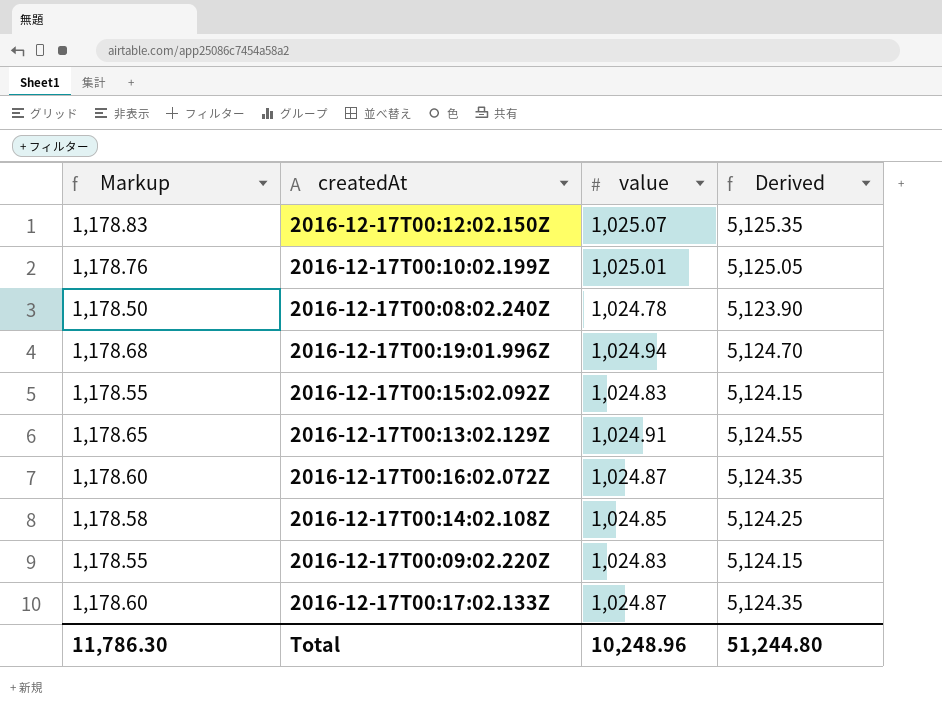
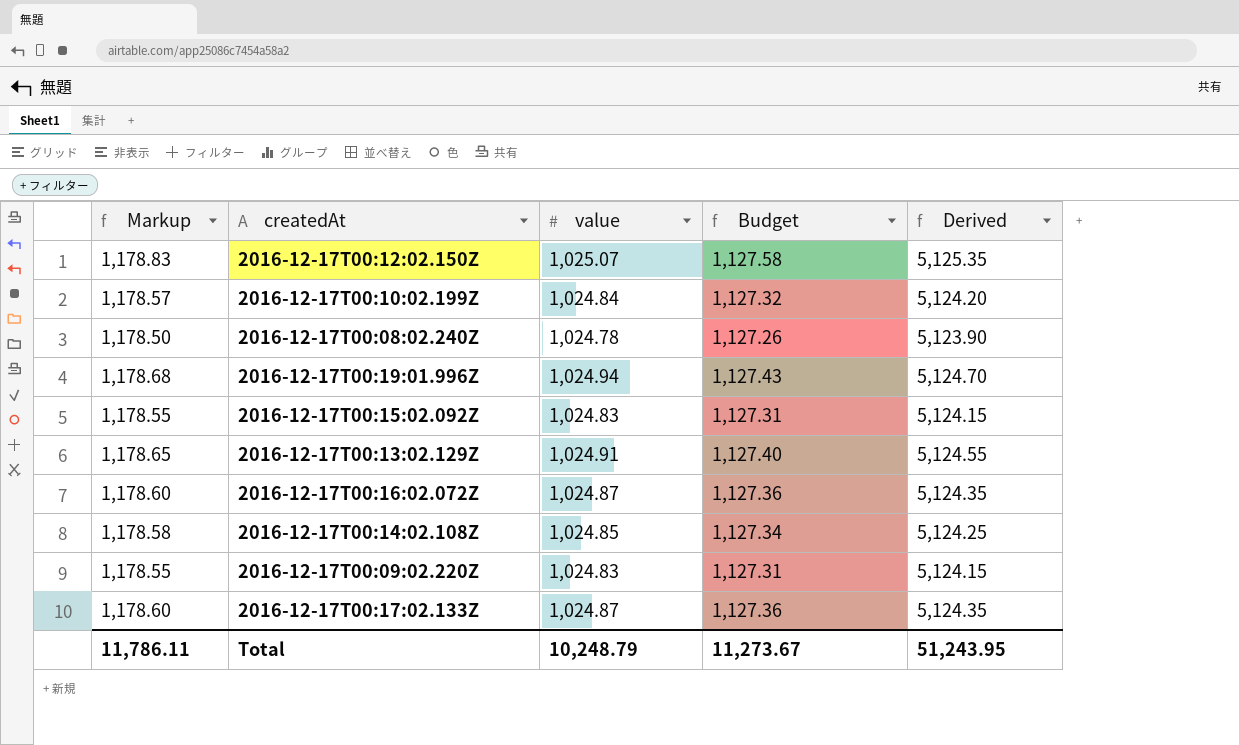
column Budget | formula: none -> [value] * 1.1
2016-12-17T00:10:02.199Z | Markup: 1,178.76 -> 1,178.57
2016-12-17T00:10:02.199Z | value: 1,025.01 -> 1,024.84
2016-12-17T00:10:02.199Z | Derived: 5,125.05 -> 5,124.20
Total | Markup: 11,786.30 -> 11,786.11
Total | value: 10,248.96 -> 10,248.79
Total | Derived: 51,244.80 -> 51,243.95

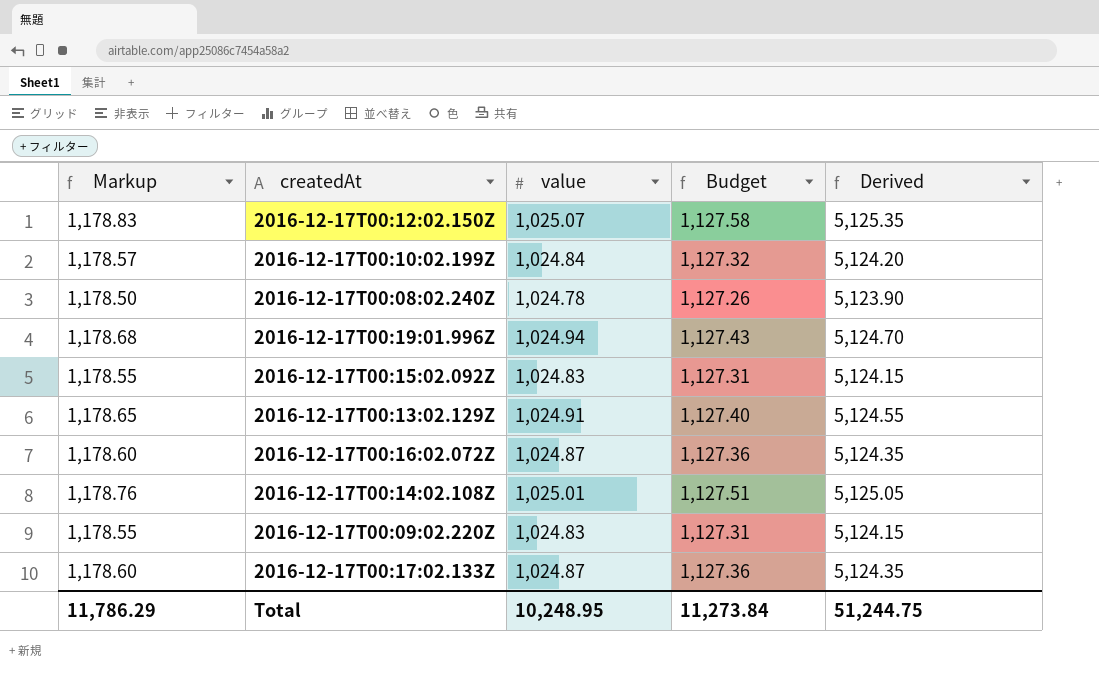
2016-12-17T00:14:02.108Z | Markup: 1,178.58 -> 1,178.76
2016-12-17T00:14:02.108Z | value: 1,024.85 -> 1,025.01
2016-12-17T00:14:02.108Z | Budget: 1,127.34 -> 1,127.51
2016-12-17T00:14:02.108Z | Derived: 5,124.25 -> 5,125.05
Total | Markup: 11,786.11 -> 11,786.29
Total | value: 10,248.79 -> 10,248.95
Total | Budget: 11,273.67 -> 11,273.84
Total | Derived: 51,243.95 -> 51,244.75

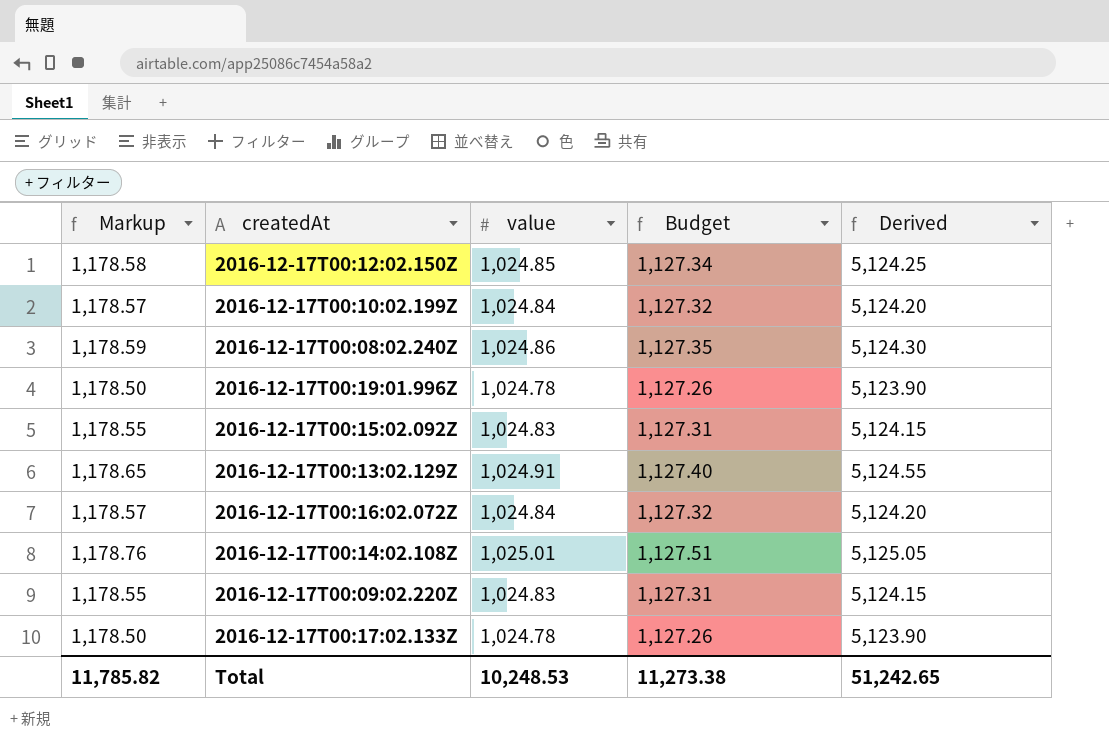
2016-12-17T00:12:02.150Z | Markup: 1,178.83 -> 1,178.58
2016-12-17T00:12:02.150Z | value: 1,025.07 -> 1,024.85
2016-12-17T00:12:02.150Z | Budget: 1,127.58 -> 1,127.34
2016-12-17T00:12:02.150Z | Derived: 5,125.35 -> 5,124.25
2016-12-17T00:08:02.240Z | Markup: 1,178.50 -> 1,178.59
2016-12-17T00:08:02.240Z | value: 1,024.78 -> 1,024.86
2016-12-17T00:08:02.240Z | Budget: 1,127.26 -> 1,127.35
2016-12-17T00:08:02.240Z | Derived: 5,123.90 -> 5,124.30
2016-12-17T00:19:01.996Z | Markup: 1,178.68 -> 1,178.50
2016-12-17T00:19:01.996Z | value: 1,024.94 -> 1,024.78
2016-12-17T00:19:01.996Z | Budget: 1,127.43 -> 1,127.26
2016-12-17T00:19:01.996Z | Derived: 5,124.70 -> 5,123.90
2016-12-17T00:16:02.072Z | Markup: 1,178.60 -> 1,178.57
2016-12-17T00:16:02.072Z | value: 1,024.87 -> 1,024.84
2016-12-17T00:16:02.072Z | Budget: 1,127.36 -> 1,127.32
2016-12-17T00:16:02.072Z | Derived: 5,124.35 -> 5,124.20
2016-12-17T00:17:02.133Z | Markup: 1,178.60 -> 1,178.50
2016-12-17T00:17:02.133Z | value: 1,024.87 -> 1,024.78
2016-12-17T00:17:02.133Z | Budget: 1,127.36 -> 1,127.26
2016-12-17T00:17:02.133Z | Derived: 5,124.35 -> 5,123.90
Total | Markup: 11,786.29 -> 11,785.82
Total | value: 10,248.95 -> 10,248.53
Total | Budget: 11,273.84 -> 11,273.38
Total | Derived: 51,244.75 -> 51,242.65

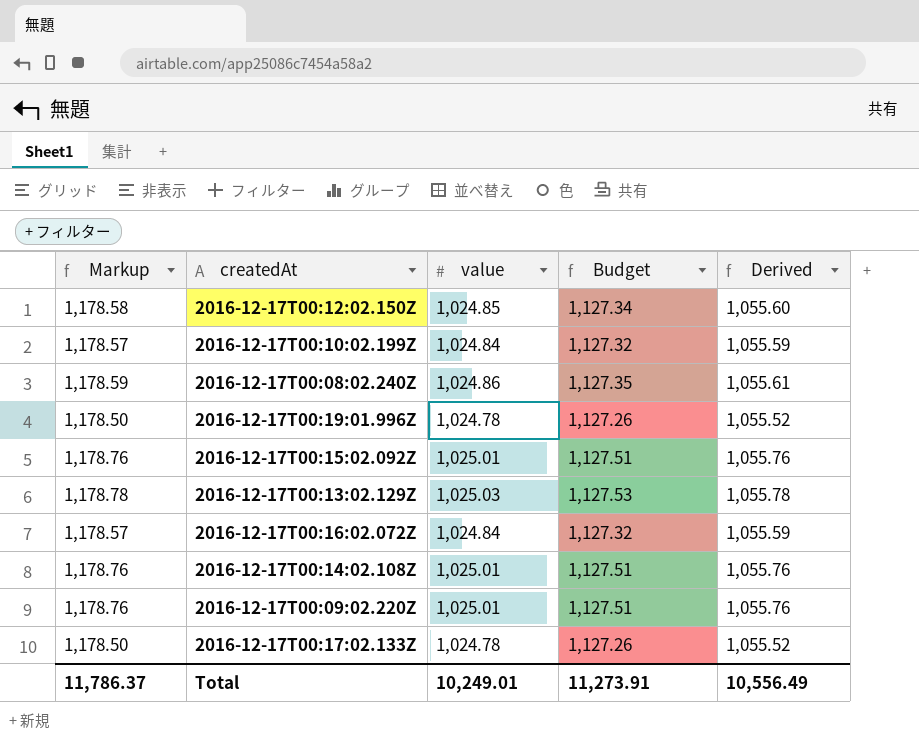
column Derived | formula: [value] * 5 -> [value] * 1.03
2016-12-17T00:15:02.092Z | Markup: 1,178.55 -> 1,178.76
2016-12-17T00:15:02.092Z | value: 1,024.83 -> 1,025.01
2016-12-17T00:15:02.092Z | Budget: 1,127.31 -> 1,127.51
2016-12-17T00:13:02.129Z | Markup: 1,178.65 -> 1,178.78
2016-12-17T00:13:02.129Z | value: 1,024.91 -> 1,025.03
2016-12-17T00:13:02.129Z | Budget: 1,127.40 -> 1,127.53
2016-12-17T00:09:02.220Z | Markup: 1,178.55 -> 1,178.76
2016-12-17T00:09:02.220Z | value: 1,024.83 -> 1,025.01
2016-12-17T00:09:02.220Z | Budget: 1,127.31 -> 1,127.51
Total | Markup: 11,785.82 -> 11,786.37
Total | value: 10,248.53 -> 10,249.01
Total | Budget: 11,273.38 -> 11,273.91
Total | Derived: 51,242.65 -> 10,556.49

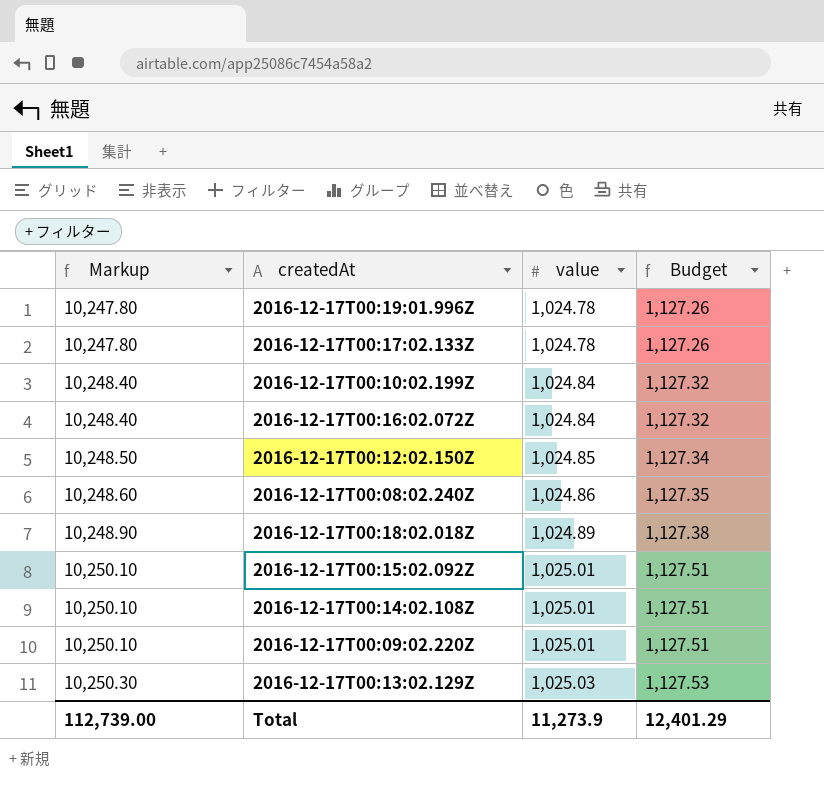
row order: none -> Markup ascending
column Derived | formula: [value] * 1.03 -> none
column Markup | formula: [value] * 1.15 -> [value] * 10
row 2016-12-17T00:18:02.018Z: none -> 10,248.90 | 1,024.89 | 1,127.38
Total | Markup: 11,786.37 -> 112,739.00
Total | value: 10,249.01 -> 11,273.9
Total | Budget: 11,273.91 -> 12,401.29

